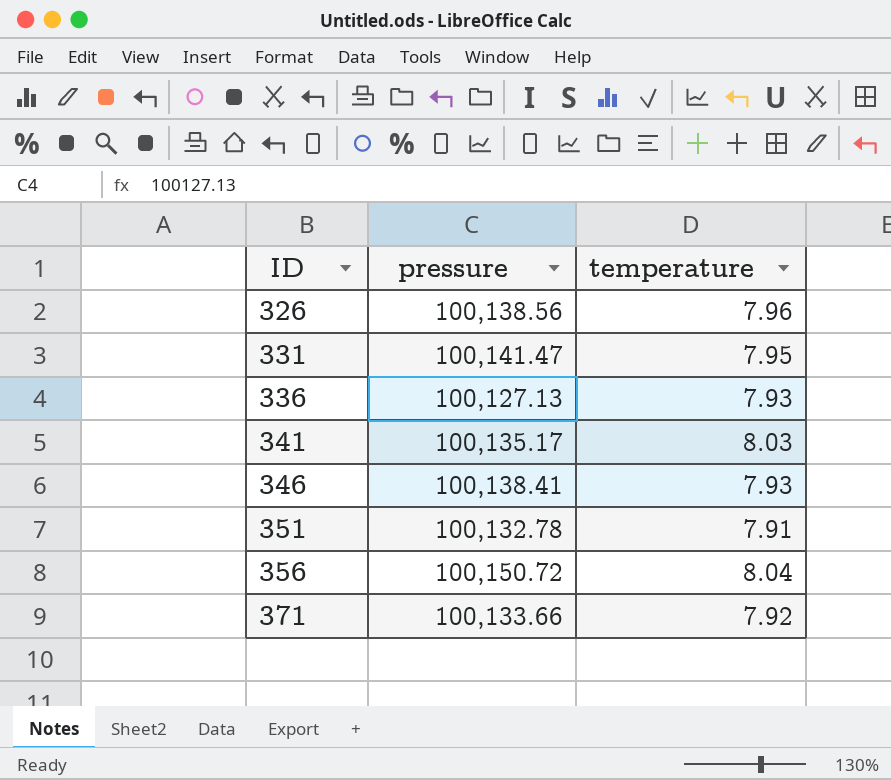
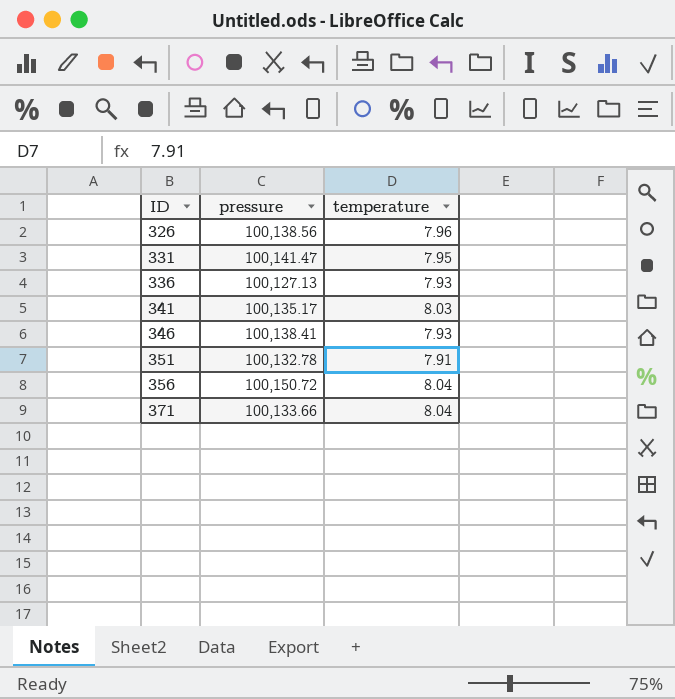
371 | temperature: 7.92 -> 8.04

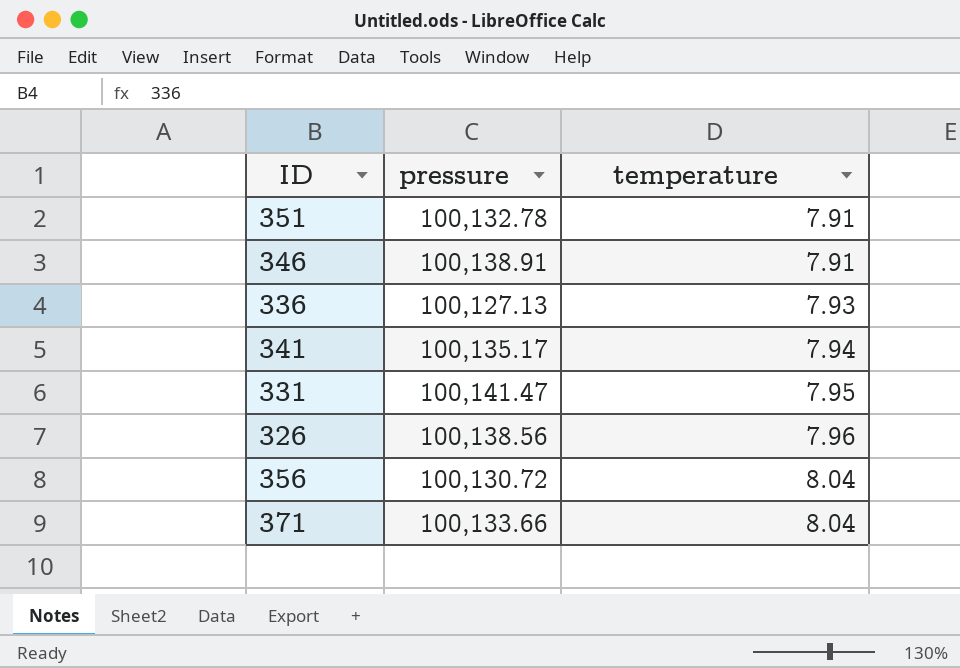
row order: ID ascending -> temperature ascending
346 | pressure: 100,138.41 -> 100,138.91
346 | temperature: 7.93 -> 7.91
341 | temperature: 8.03 -> 7.94
356 | pressure: 100,150.72 -> 100,130.72

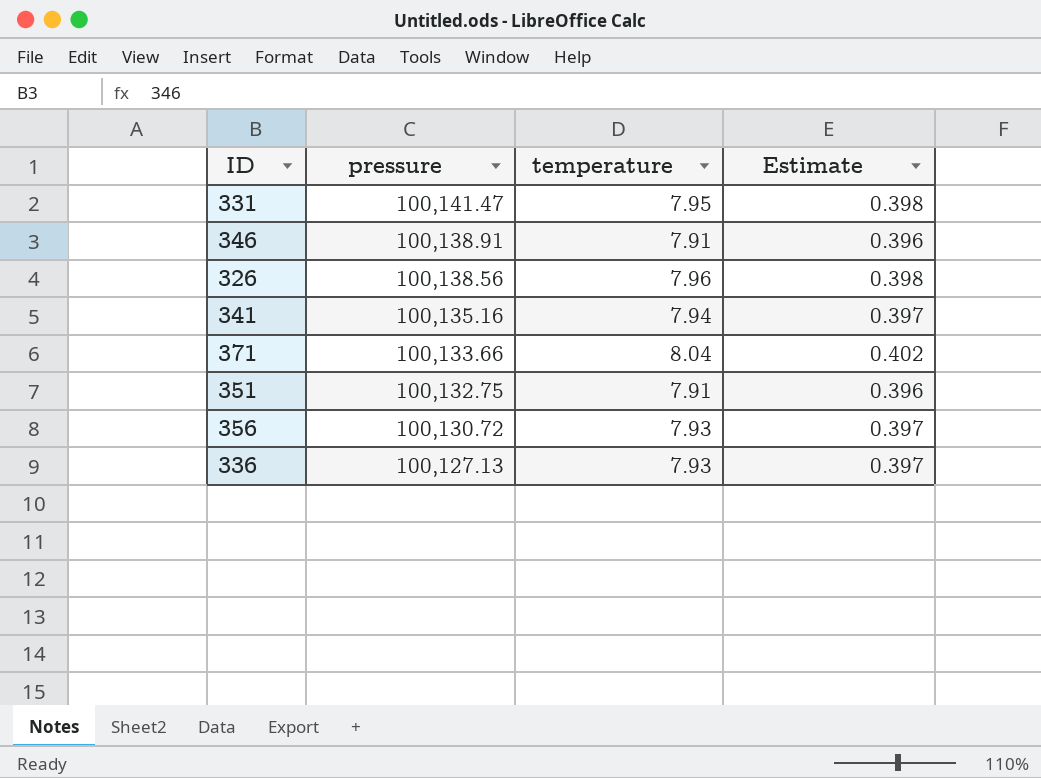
row order: temperature ascending -> pressure descending
column Estimate | formula: none -> [temperature] * 0.05
341 | pressure: 100,135.17 -> 100,135.16
351 | pressure: 100,132.78 -> 100,132.75
356 | temperature: 8.04 -> 7.93

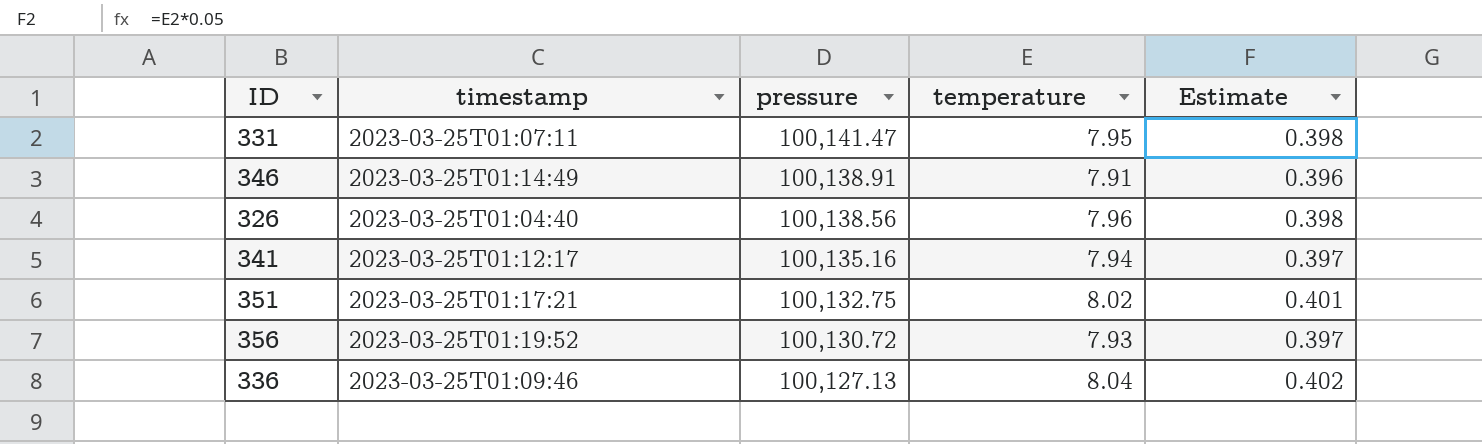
column timestamp | position: none -> 2
row 371: 100,133.66 | 8.04 | 0.402 -> none
351 | temperature: 7.91 -> 8.02
351 | Estimate: 0.396 -> 0.401
336 | temperature: 7.93 -> 8.04
336 | Estimate: 0.397 -> 0.402

